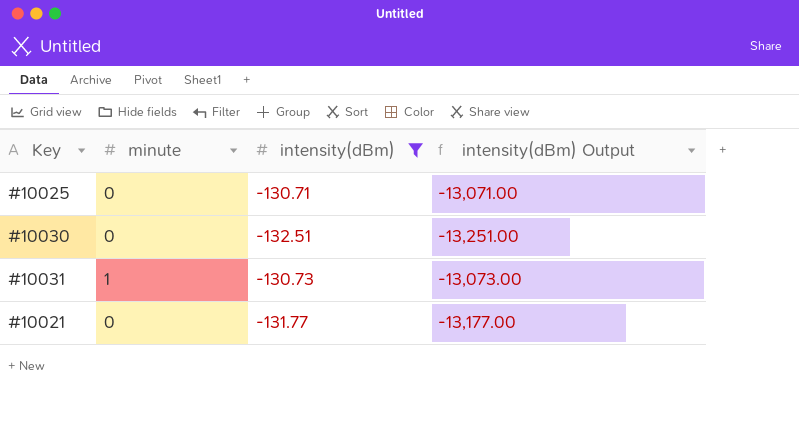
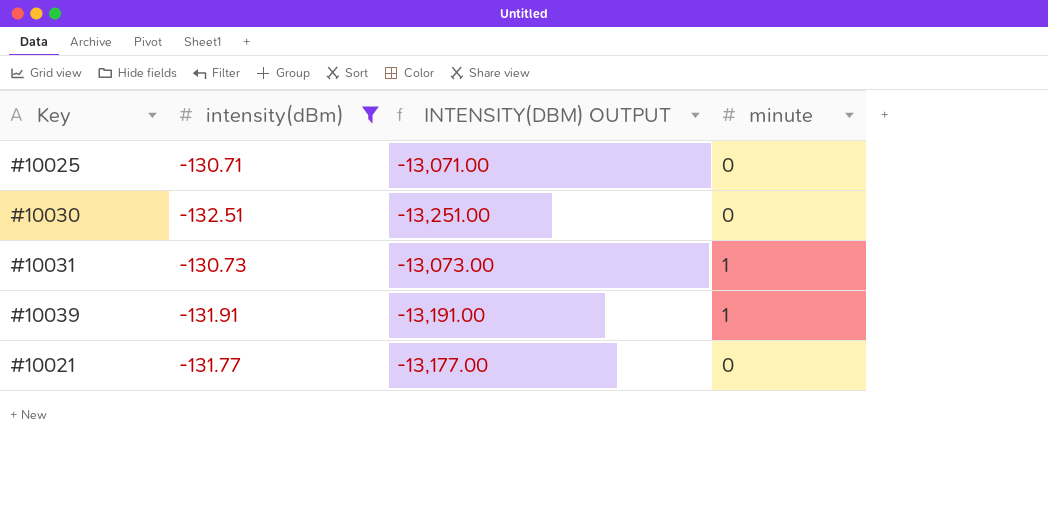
column name: intensity(dBm) Output -> INTENSITY(DBM) OUTPUT
column minute | position: 2 -> 4
row #10039: none -> -131.91 | -13,191.00 | 1

